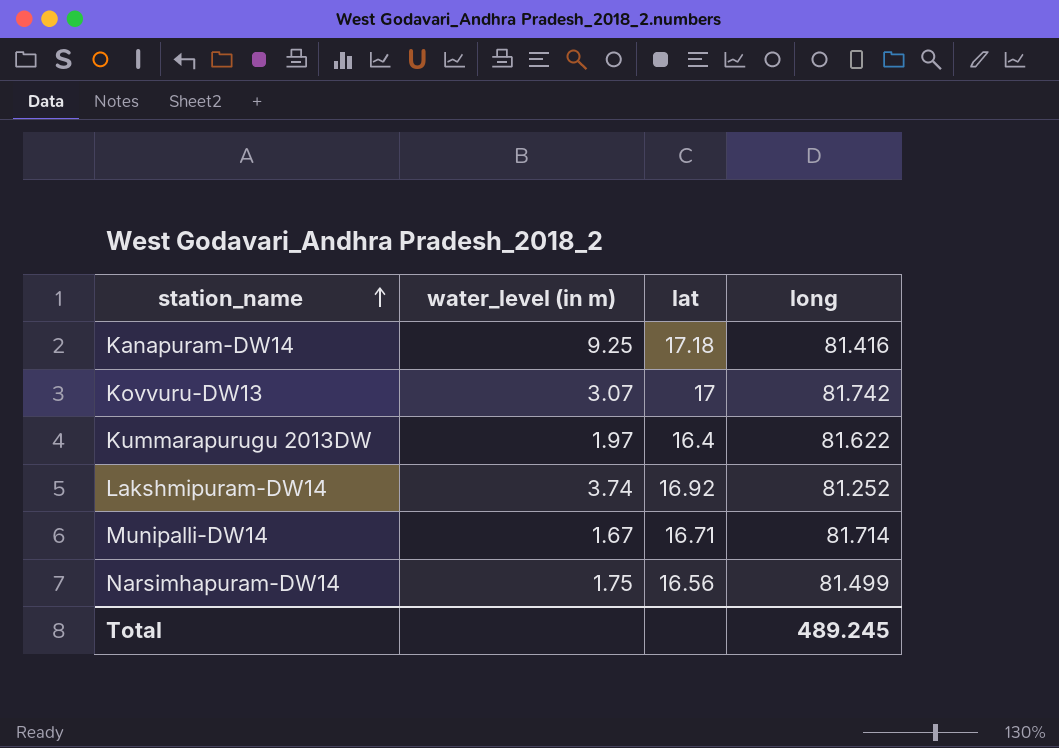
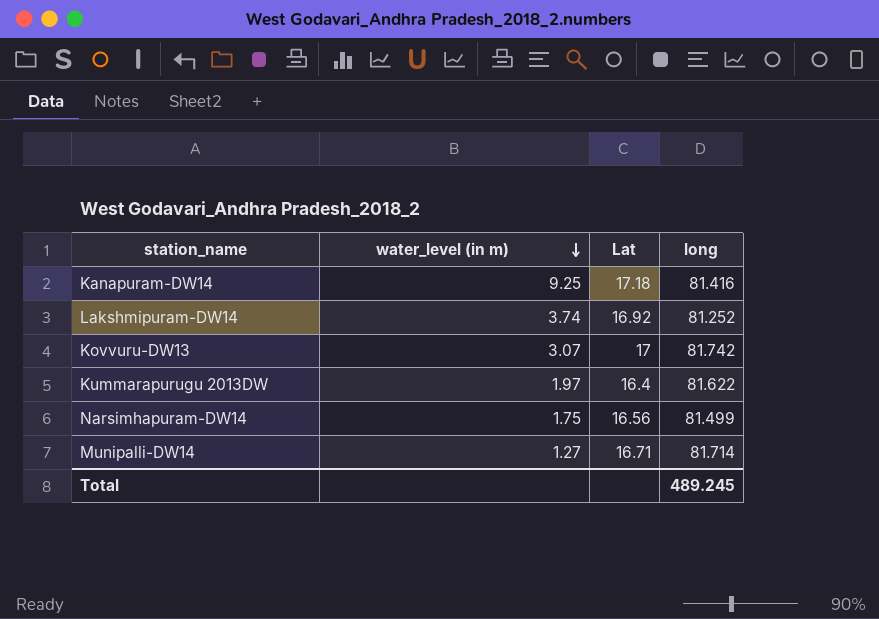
row order: station_name ascending -> water_level (in m) descending
column name: lat -> Lat
Munipalli-DW14 | water_level (in m): 1.67 -> 1.27

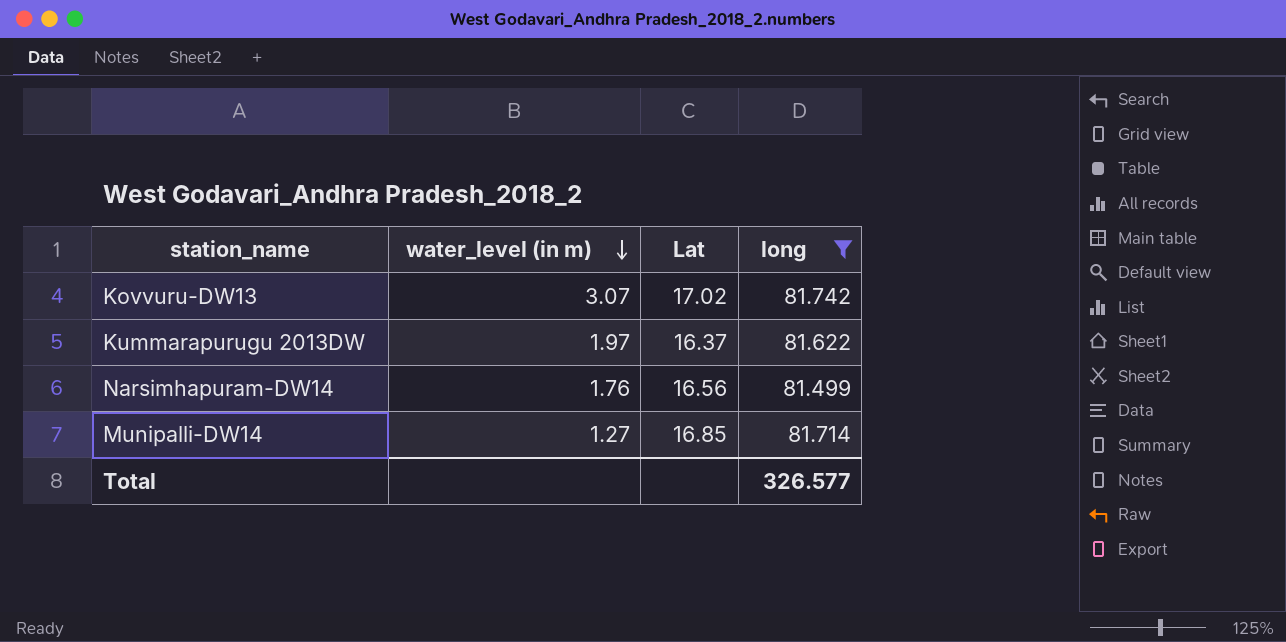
filter: none -> long >= 81.499
Kovvuru-DW13 | Lat: 17 -> 17.02
Kummarapurugu 2013DW | Lat: 16.4 -> 16.37
Narsimhapuram-DW14 | water_level (in m): 1.75 -> 1.76
Munipalli-DW14 | Lat: 16.71 -> 16.85
Total | long: 489.245 -> 326.577

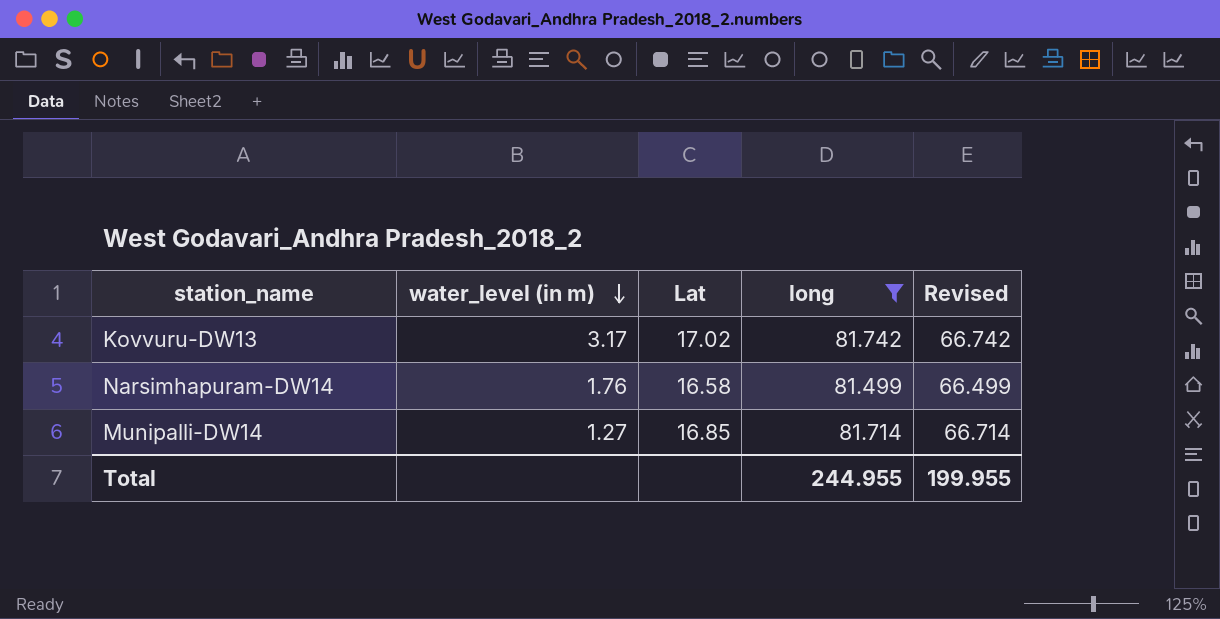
column Revised | formula: none -> [long] - 15
row Kummarapurugu 2013DW: 1.97 | 16.37 | 81.622 -> none
Kovvuru-DW13 | water_level (in m): 3.07 -> 3.17
Narsimhapuram-DW14 | Lat: 16.56 -> 16.58
Total | long: 326.577 -> 244.955

